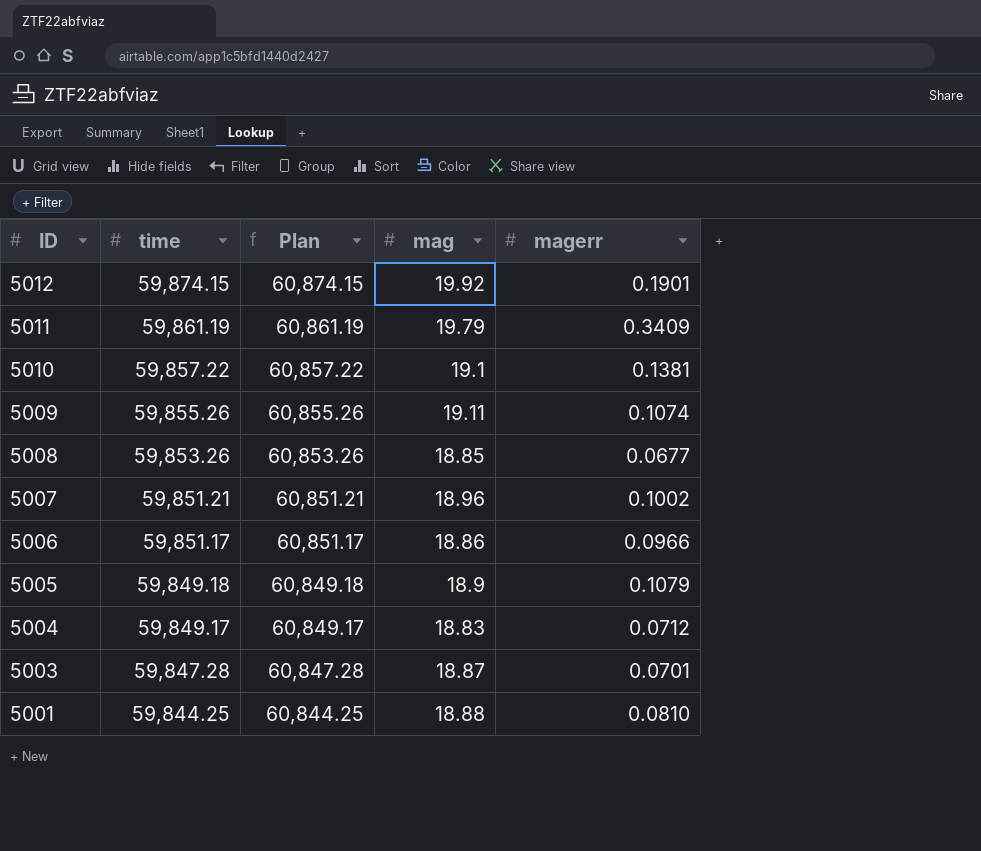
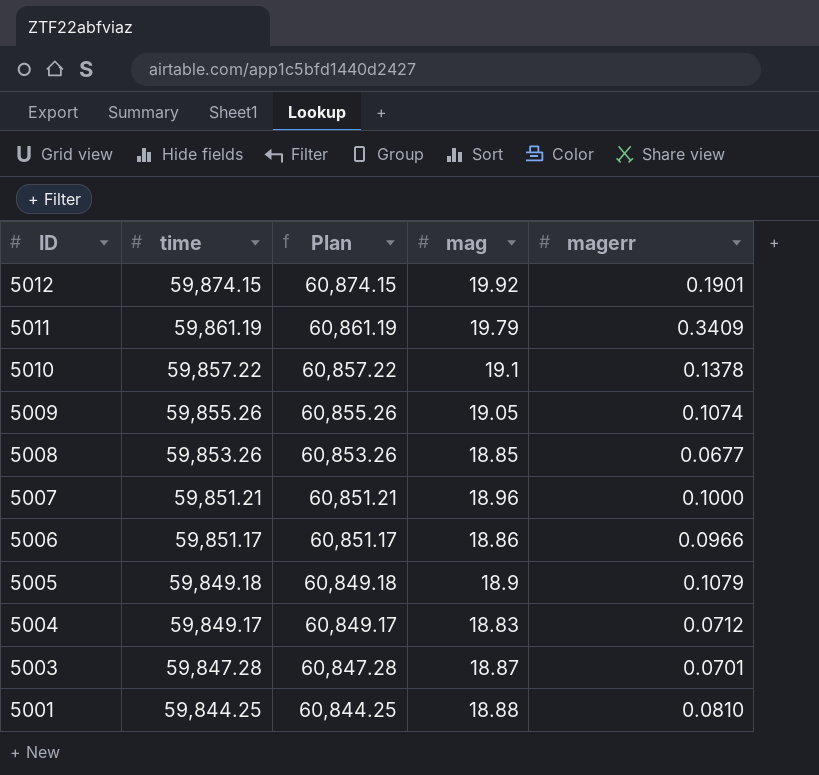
5010 | magerr: 0.1381 -> 0.1378
5009 | mag: 19.11 -> 19.05
5007 | magerr: 0.1002 -> 0.1000

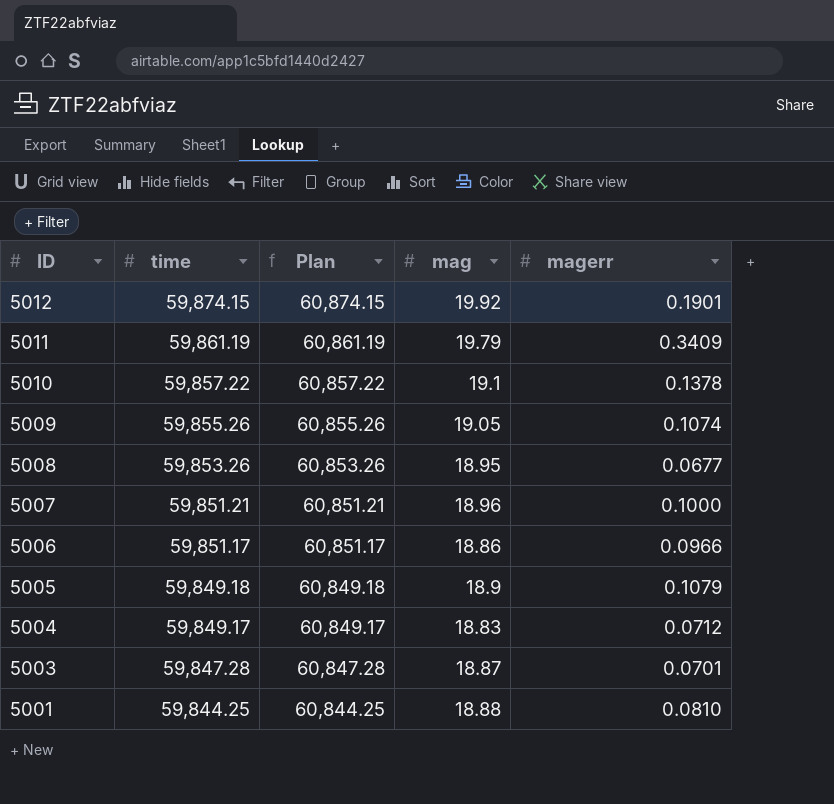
5008 | mag: 18.85 -> 18.95

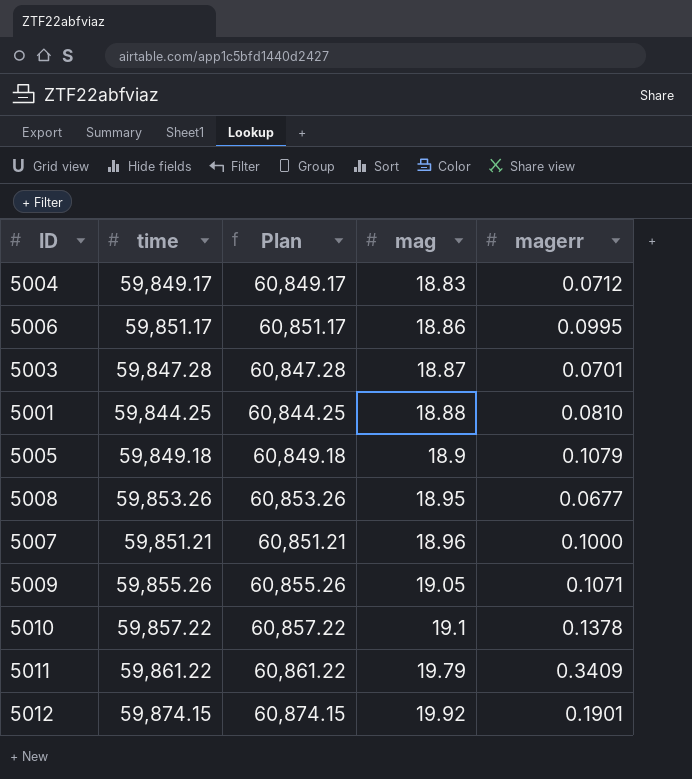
row order: ID descending -> mag ascending
5006 | magerr: 0.0966 -> 0.0995
5009 | magerr: 0.1074 -> 0.1071
5011 | time: 59,861.19 -> 59,861.22
5011 | Plan: 60,861.19 -> 60,861.22

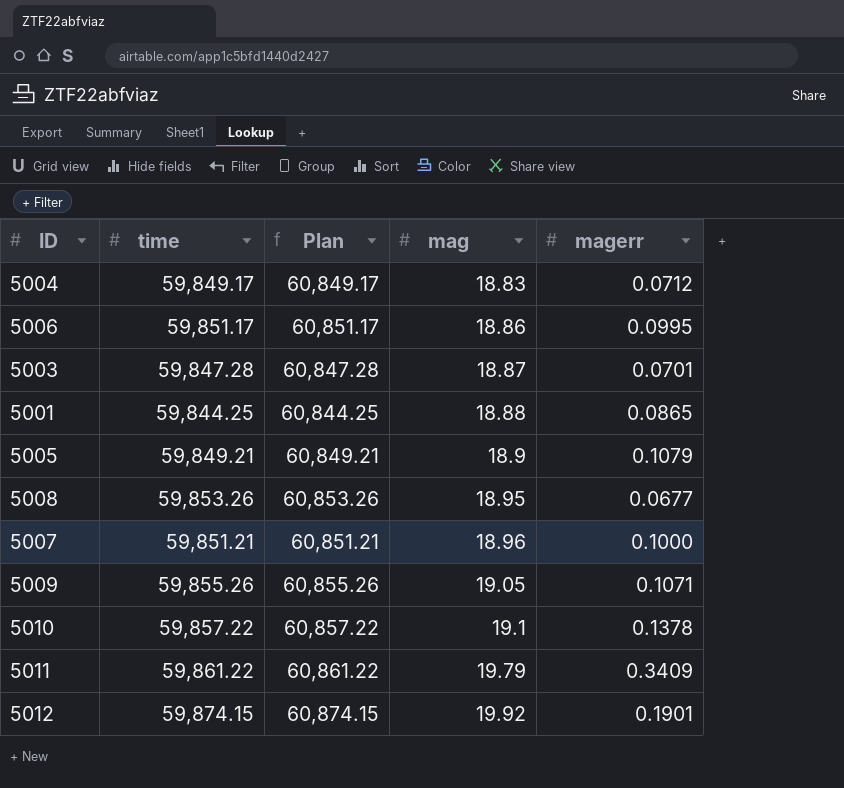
5001 | magerr: 0.0810 -> 0.0865
5005 | time: 59,849.18 -> 59,849.21
5005 | Plan: 60,849.18 -> 60,849.21

